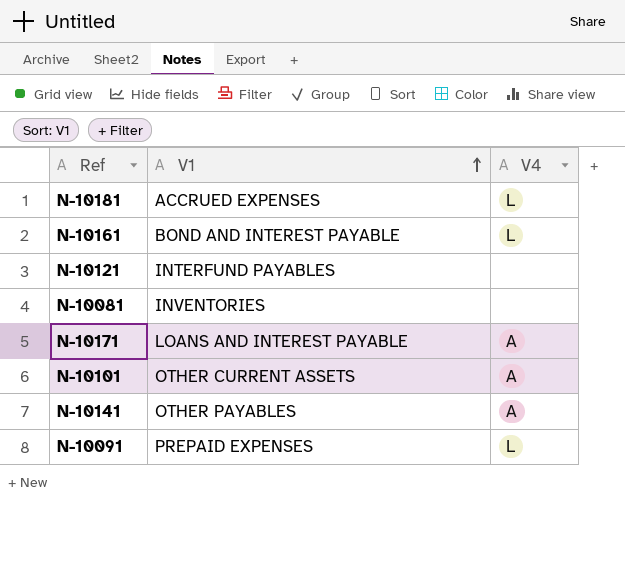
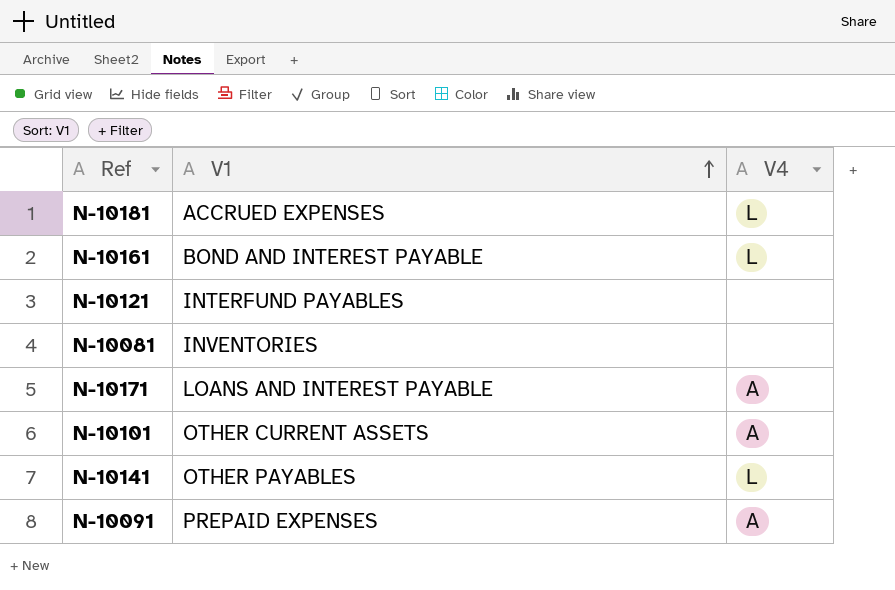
N-10141 | V4: A -> L
N-10091 | V4: L -> A

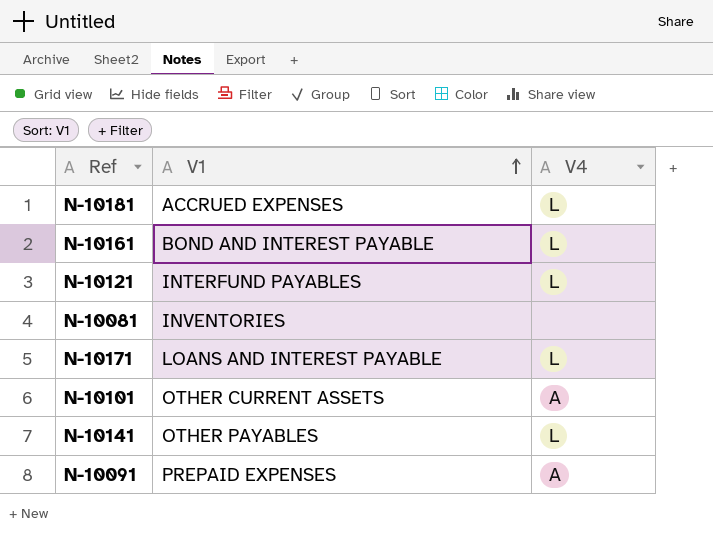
N-10121 | V4: none -> L
N-10171 | V4: A -> L

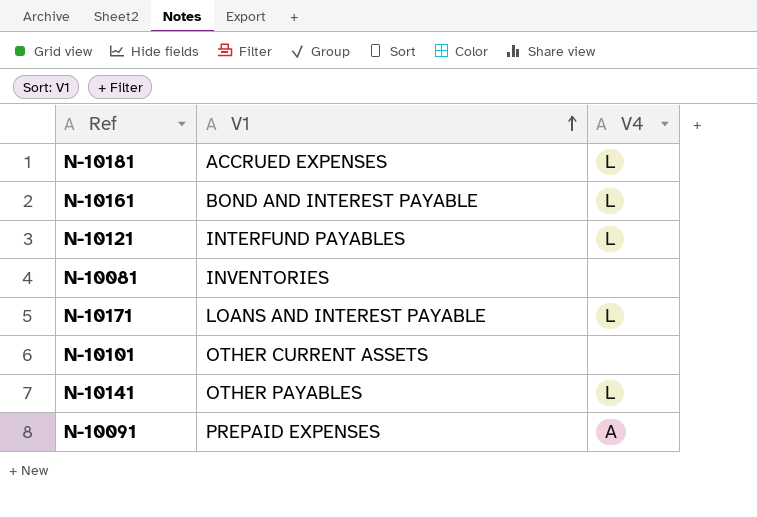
N-10101 | V4: A -> none

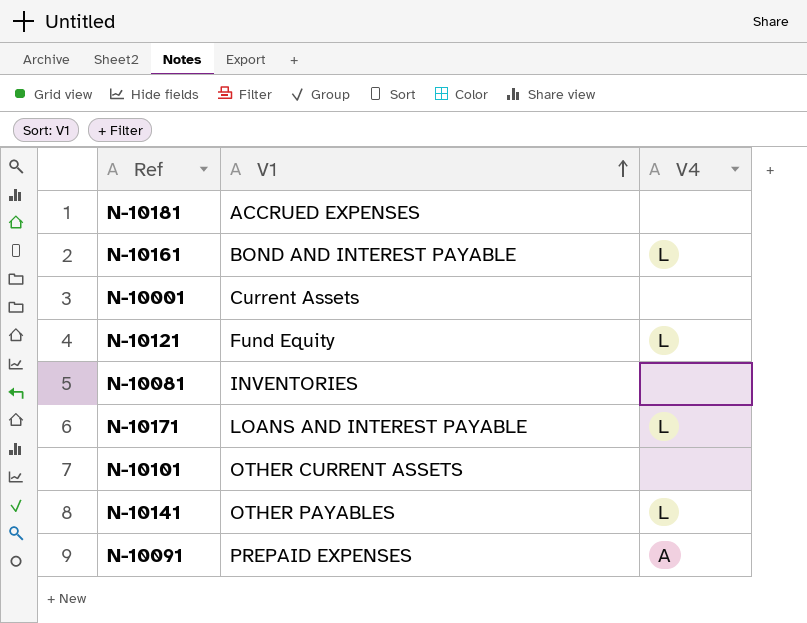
N-10181 | V4: L -> none
row N-10001: none -> Current Assets | none
N-10121 | V1: INTERFUND PAYABLES -> Fund Equity

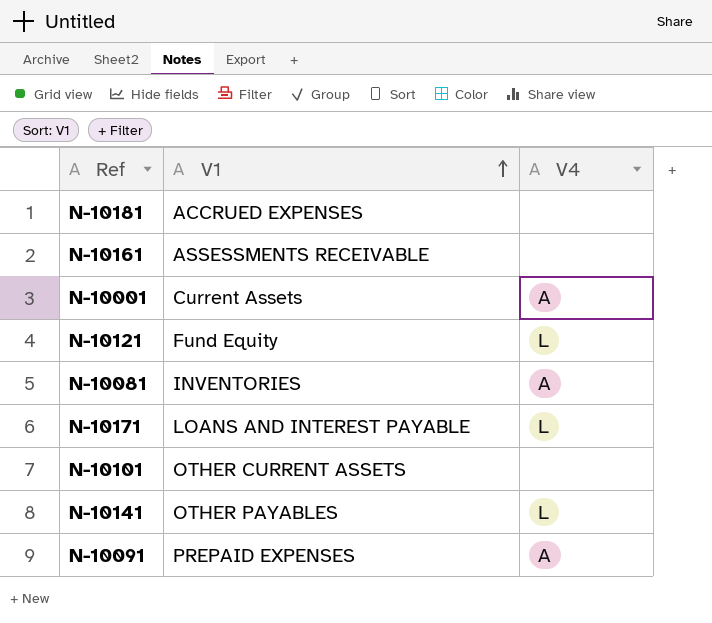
N-10161 | V1: BOND AND INTEREST PAYABLE -> ASSESSMENTS RECEIVABLE
N-10161 | V4: L -> none
N-10001 | V4: none -> A
N-10081 | V4: none -> A

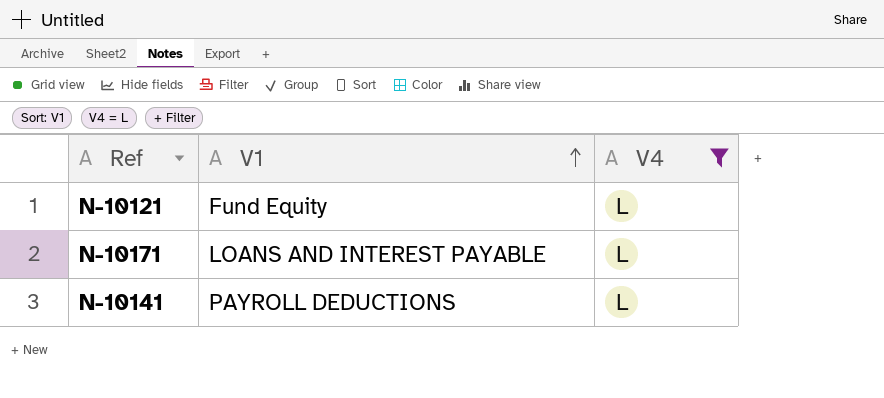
filter: none -> V4 = L
N-10141 | V1: OTHER PAYABLES -> PAYROLL DEDUCTIONS

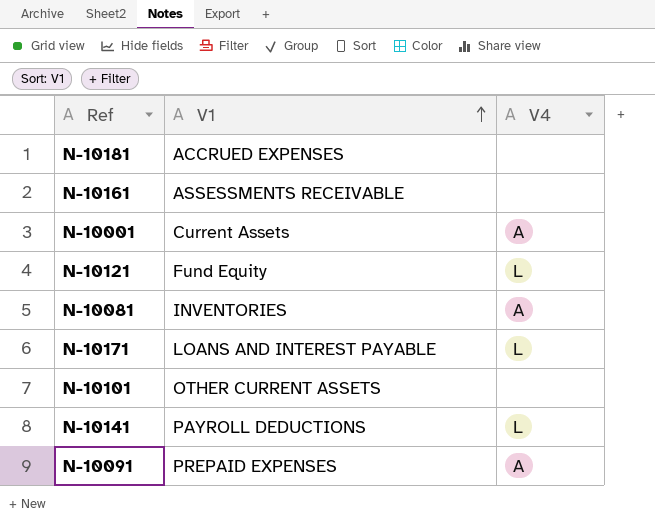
filter: V4 = L -> none

